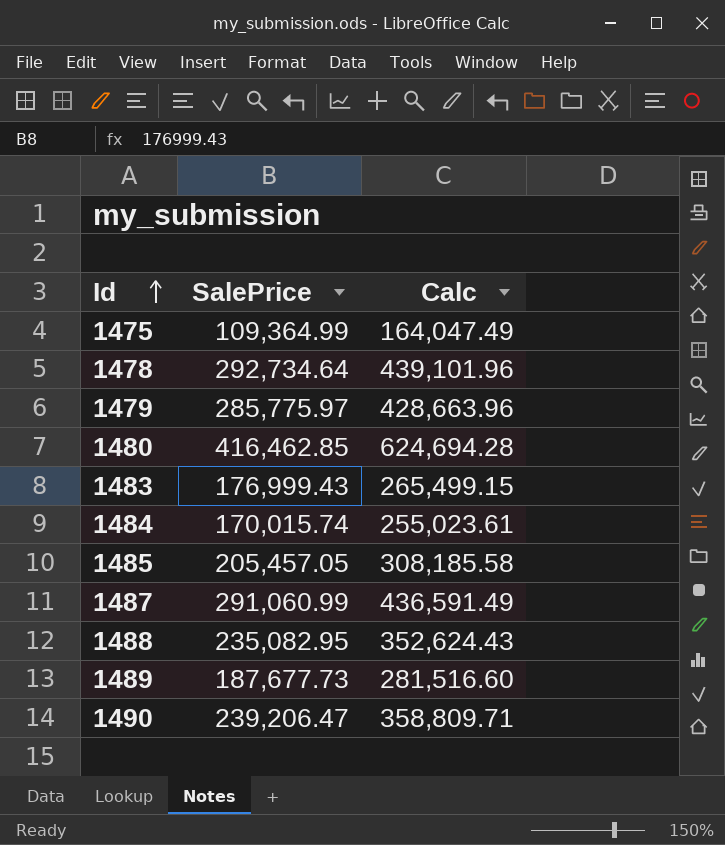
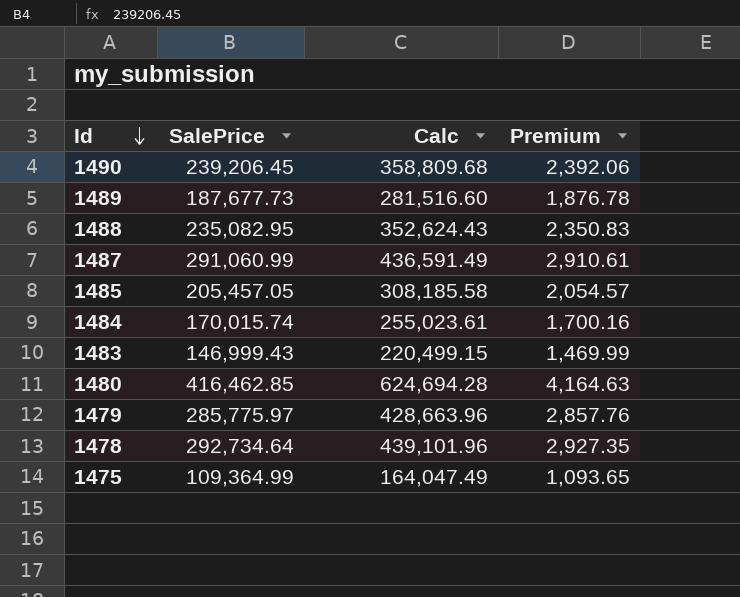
row order: Id ascending -> Id descending
column Premium | formula: none -> [SalePrice] * 0.01
1490 | SalePrice: 239,206.47 -> 239,206.45
1490 | Calc: 358,809.71 -> 358,809.68
1483 | SalePrice: 176,999.43 -> 146,999.43
1483 | Calc: 265,499.15 -> 220,499.15

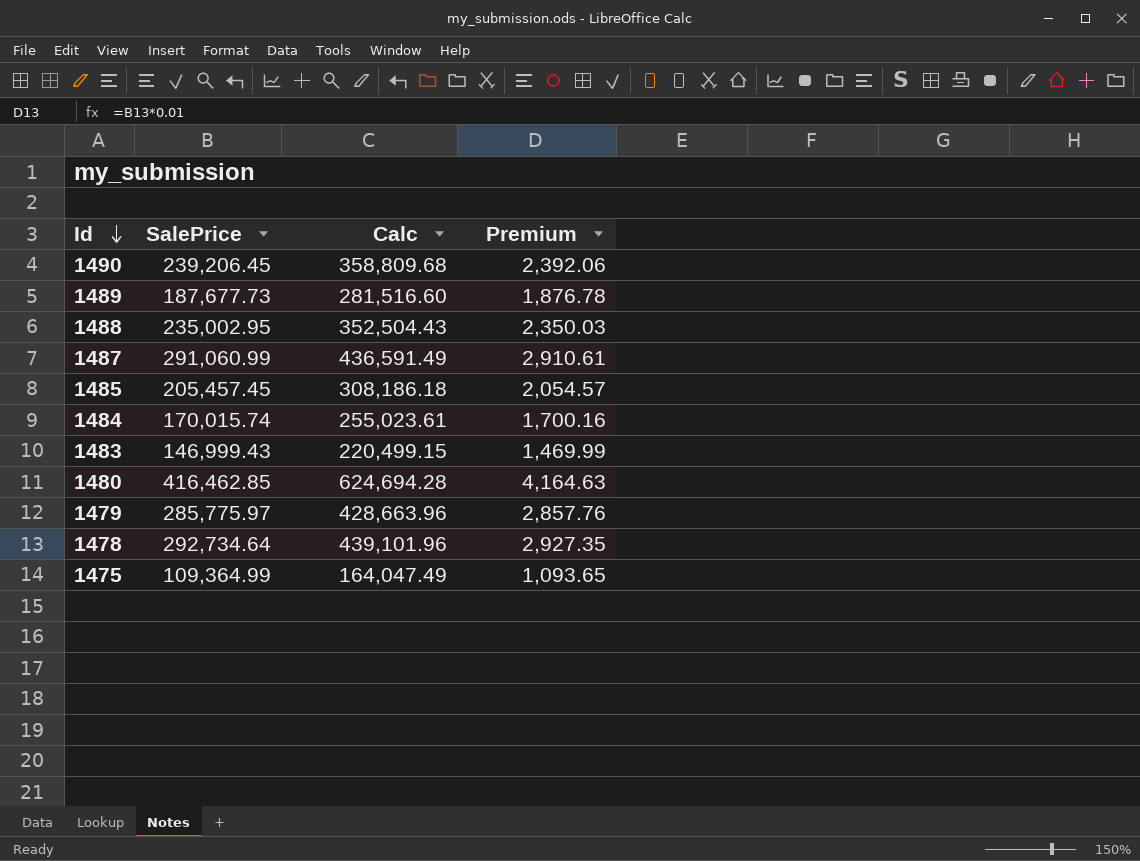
1488 | SalePrice: 235,082.95 -> 235,002.95
1488 | Calc: 352,624.43 -> 352,504.43
1488 | Premium: 2,350.83 -> 2,350.03
1485 | SalePrice: 205,457.05 -> 205,457.45
1485 | Calc: 308,185.58 -> 308,186.18

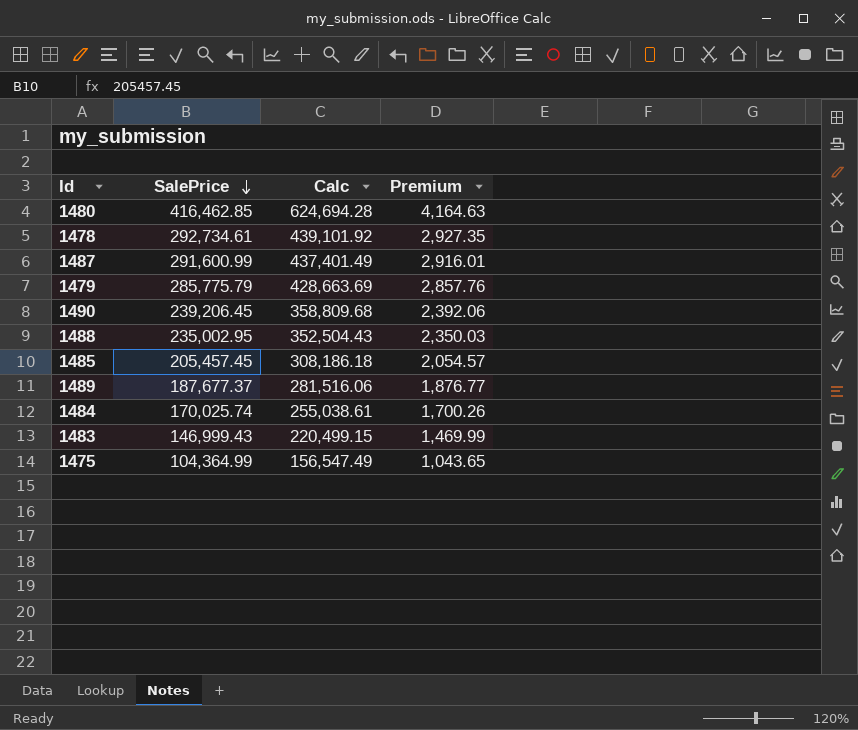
row order: Id descending -> SalePrice descending
1478 | SalePrice: 292,734.64 -> 292,734.61
1478 | Calc: 439,101.96 -> 439,101.92
1487 | SalePrice: 291,060.99 -> 291,600.99
1487 | Calc: 436,591.49 -> 437,401.49
1487 | Premium: 2,910.61 -> 2,916.01
1479 | SalePrice: 285,775.97 -> 285,775.79
1479 | Calc: 428,663.96 -> 428,663.69
1489 | SalePrice: 187,677.73 -> 187,677.37
1489 | Calc: 281,516.60 -> 281,516.06
1489 | Premium: 1,876.78 -> 1,876.77
1484 | SalePrice: 170,015.74 -> 170,025.74
1484 | Calc: 255,023.61 -> 255,038.61
1484 | Premium: 1,700.16 -> 1,700.26
1475 | SalePrice: 109,364.99 -> 104,364.99
1475 | Calc: 164,047.49 -> 156,547.49
1475 | Premium: 1,093.65 -> 1,043.65

